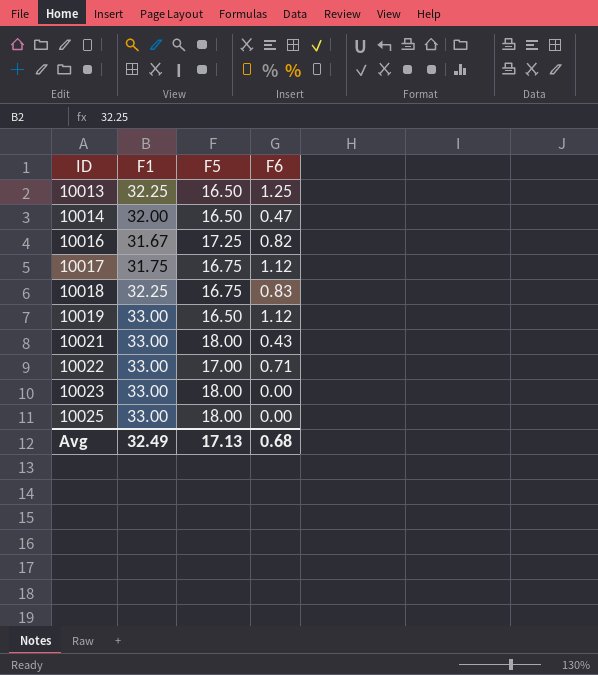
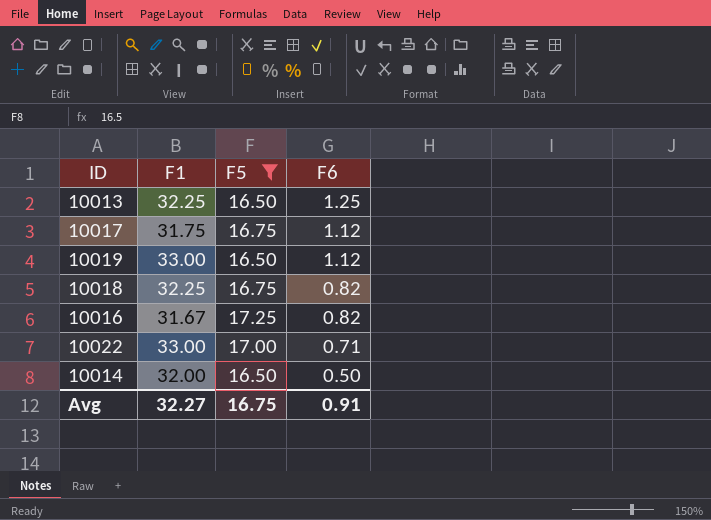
filter: none -> F5 != 18.00
row order: ID ascending -> F6 descending
10018 | F6: 0.83 -> 0.82
10014 | F6: 0.47 -> 0.50
Avg | F1: 32.49 -> 32.27
Avg | F5: 17.13 -> 16.75
Avg | F6: 0.68 -> 0.91

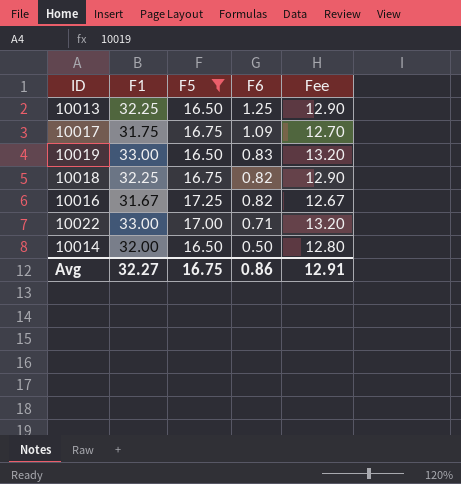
column Fee | formula: none -> [F1] * 0.4
10017 | F6: 1.12 -> 1.09
10019 | F6: 1.12 -> 0.83
Avg | F6: 0.91 -> 0.86

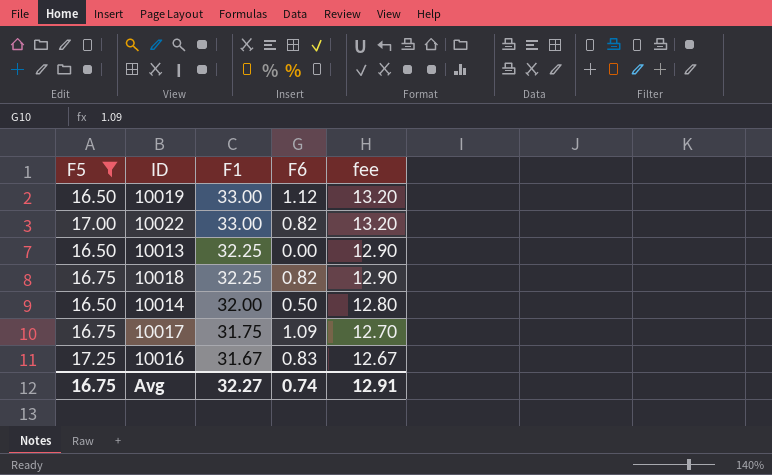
row order: F6 descending -> F1 descending
column F5 | position: 3 -> 1
column name: Fee -> fee
10019 | F6: 0.83 -> 1.12
10022 | F6: 0.71 -> 0.82
10013 | F6: 1.25 -> 0.00
10016 | F6: 0.82 -> 0.83
Avg | F6: 0.86 -> 0.74

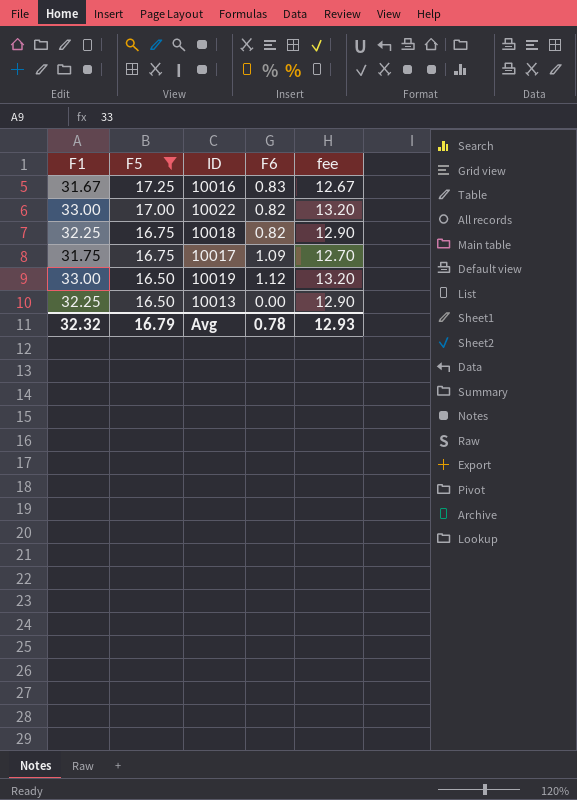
row order: F1 descending -> F5 descending
column F1 | position: 3 -> 1
row 10014: 16.50 | 32.00 | 0.50 | 12.80 -> none
Avg | F1: 32.27 -> 32.32
Avg | F5: 16.75 -> 16.79
Avg | F6: 0.74 -> 0.78
Avg | fee: 12.91 -> 12.93

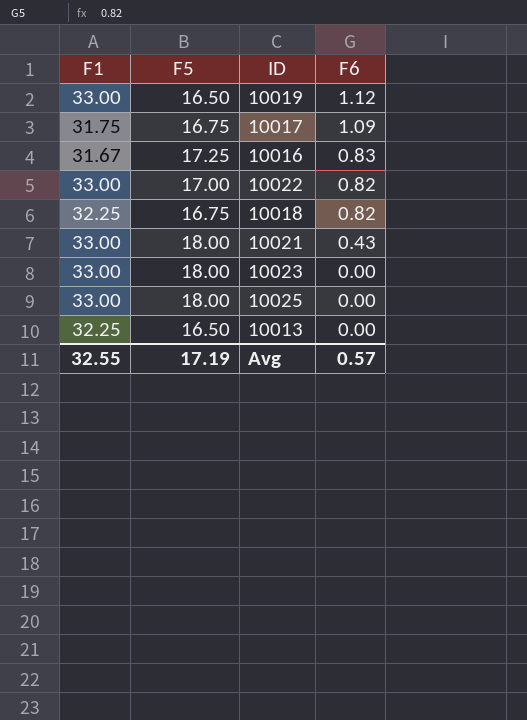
filter: F5 != 18.00 -> none
row order: F5 descending -> F6 descending
column fee | formula: [F1] * 0.4 -> none
Avg | F1: 32.32 -> 32.55
Avg | F5: 16.79 -> 17.19
Avg | F6: 0.78 -> 0.57

